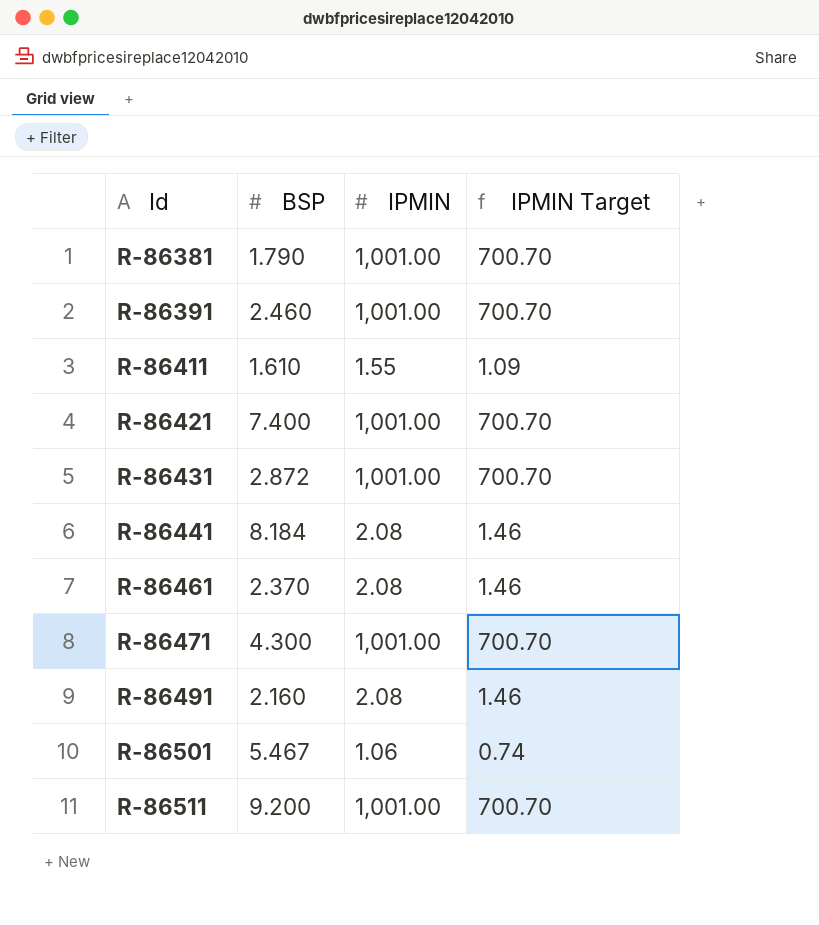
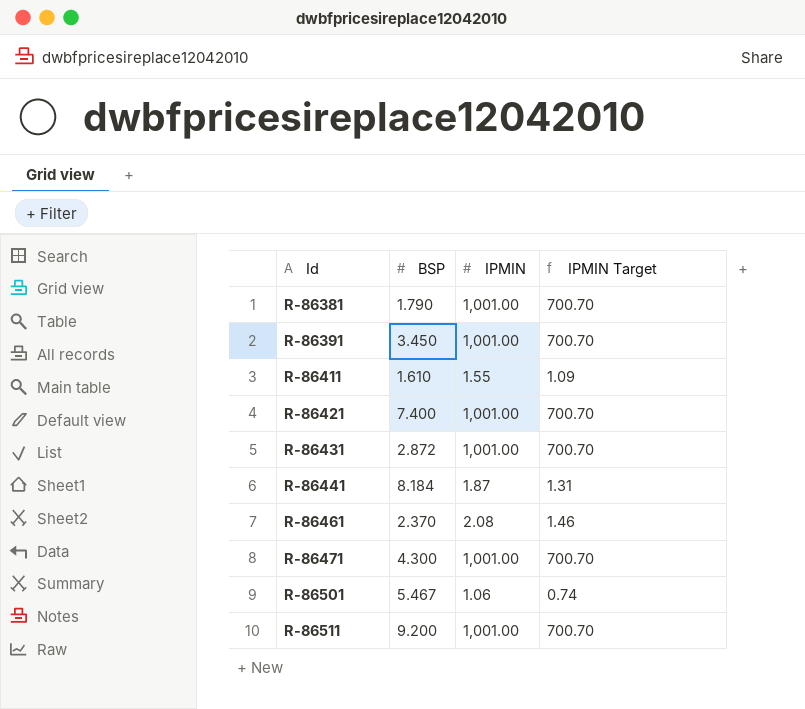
row R-86491: 2.160 | 2.08 | 1.46 -> none
R-86391 | BSP: 2.460 -> 3.450
R-86441 | IPMIN: 2.08 -> 1.87
R-86441 | IPMIN Target: 1.46 -> 1.31

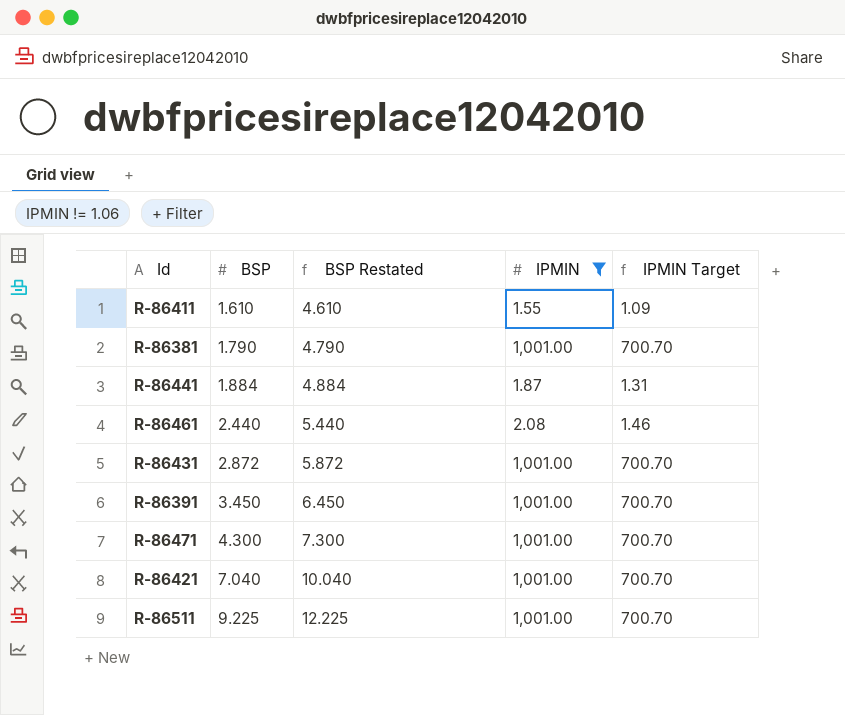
filter: none -> IPMIN != 1.06
row order: Id ascending -> BSP ascending
column BSP Restated | formula: none -> [BSP] + 3
R-86441 | BSP: 8.184 -> 1.884
R-86461 | BSP: 2.370 -> 2.440
R-86421 | BSP: 7.400 -> 7.040
R-86511 | BSP: 9.200 -> 9.225

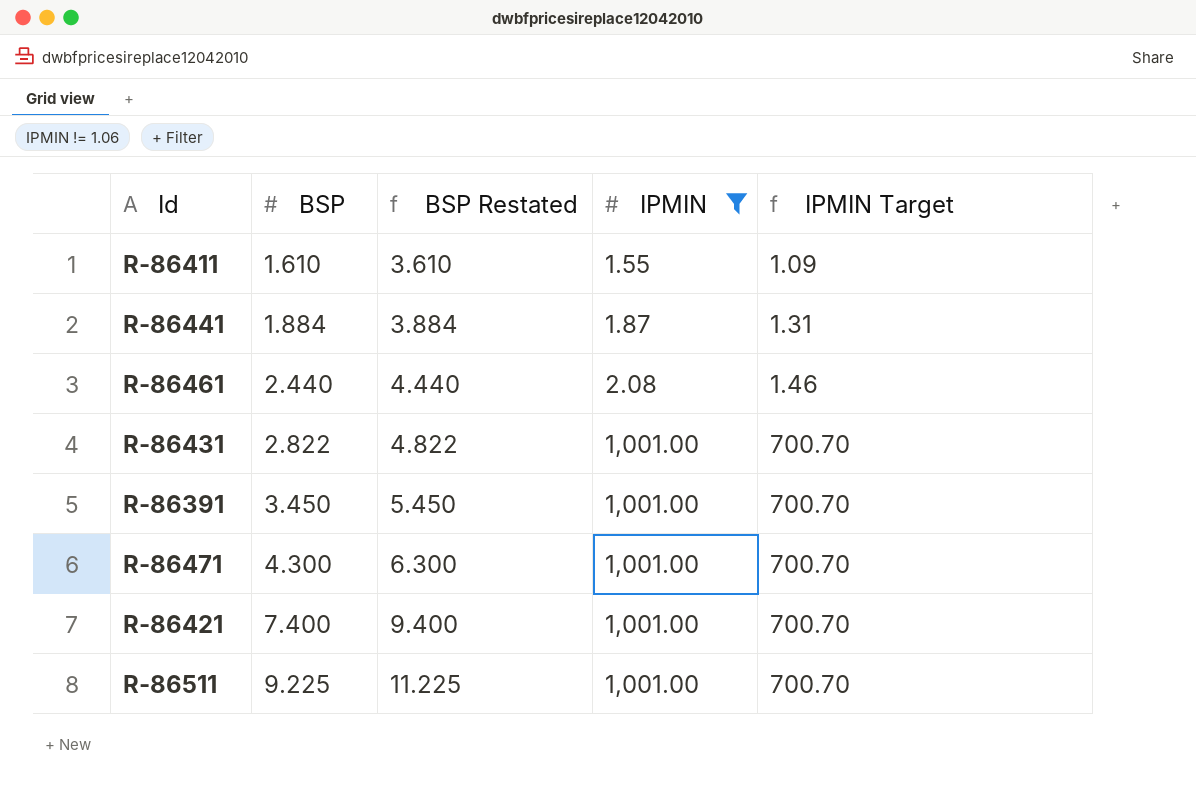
column BSP Restated | formula: [BSP] + 3 -> [BSP] + 2
row R-86381: 1.790 | 4.790 | 1,001.00 | 700.70 -> none
R-86431 | BSP: 2.872 -> 2.822
R-86421 | BSP: 7.040 -> 7.400

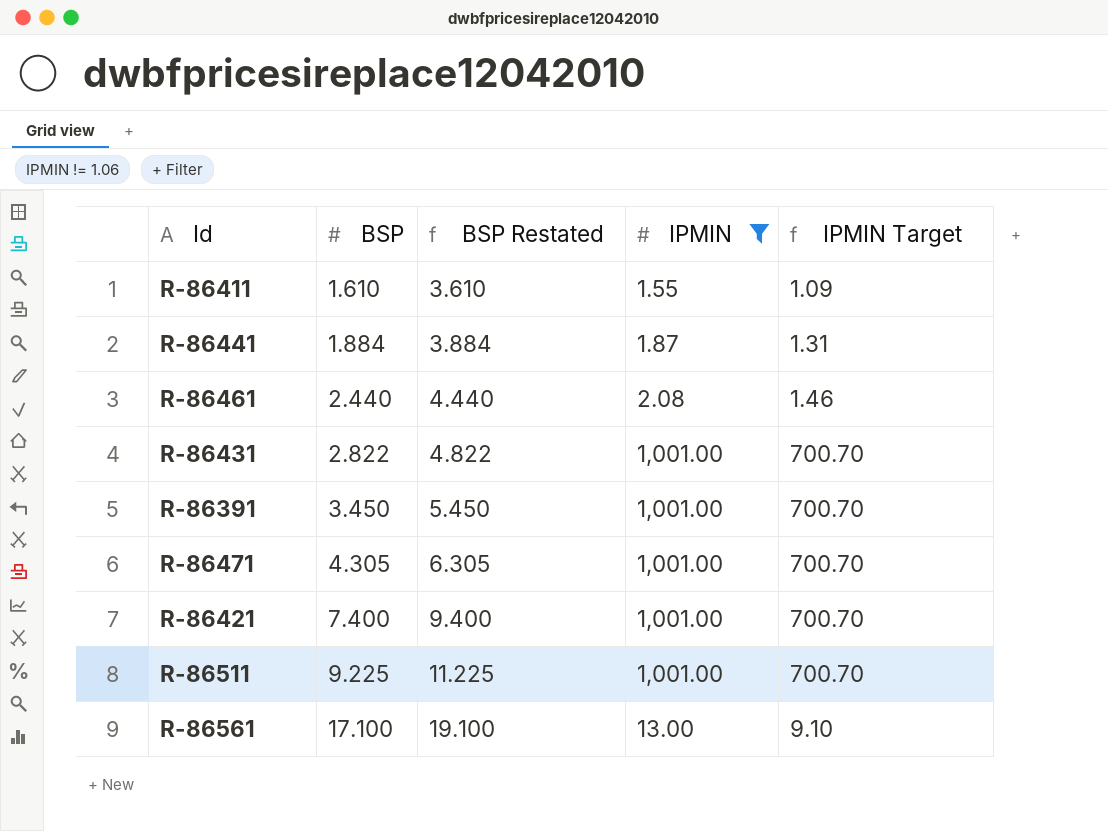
R-86471 | BSP: 4.300 -> 4.305
R-86471 | BSP Restated: 6.300 -> 6.305
row R-86561: none -> 17.100 | 19.100 | 13.00 | 9.10

